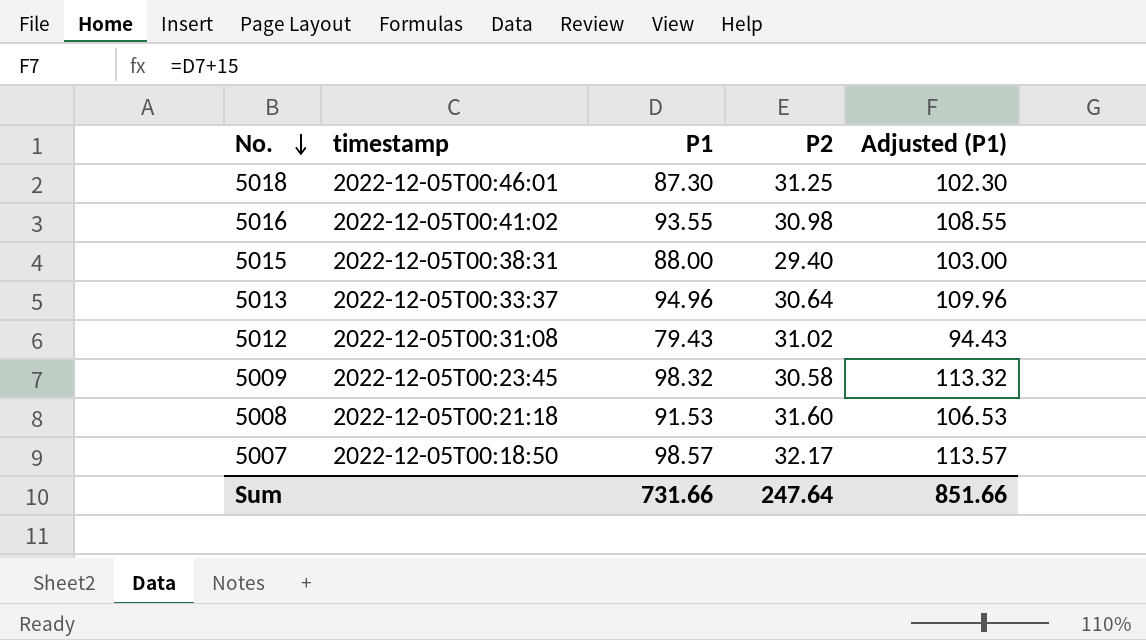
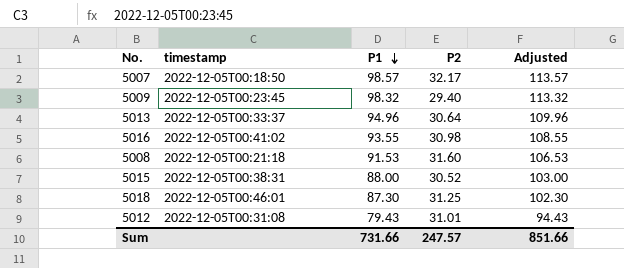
row order: No. descending -> P1 descending
column name: Adjusted (P1) -> Adjusted
5009 | P2: 30.58 -> 29.40
5015 | P2: 29.40 -> 30.52
5012 | P2: 31.02 -> 31.01
Sum | P2: 247.64 -> 247.57

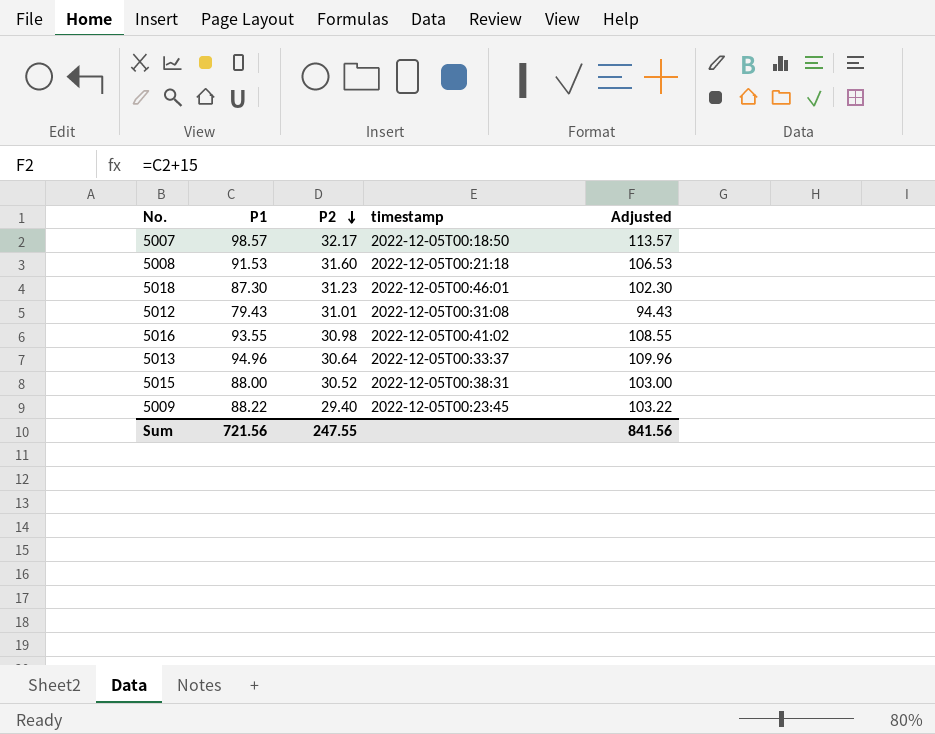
row order: P1 descending -> P2 descending
column timestamp | position: 2 -> 4
5018 | P2: 31.25 -> 31.23
5009 | P1: 98.32 -> 88.22
5009 | Adjusted: 113.32 -> 103.22
Sum | P1: 731.66 -> 721.56
Sum | P2: 247.57 -> 247.55
Sum | Adjusted: 851.66 -> 841.56

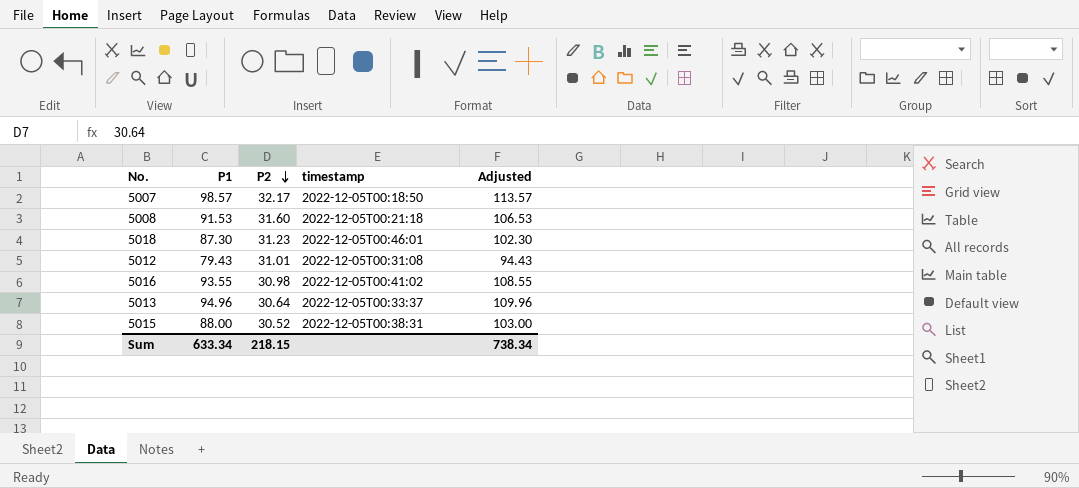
row 5009: 88.22 | 29.40 | 2022-12-05T00:23:45 | 103.22 -> none
Sum | P1: 721.56 -> 633.34
Sum | P2: 247.55 -> 218.15
Sum | Adjusted: 841.56 -> 738.34

